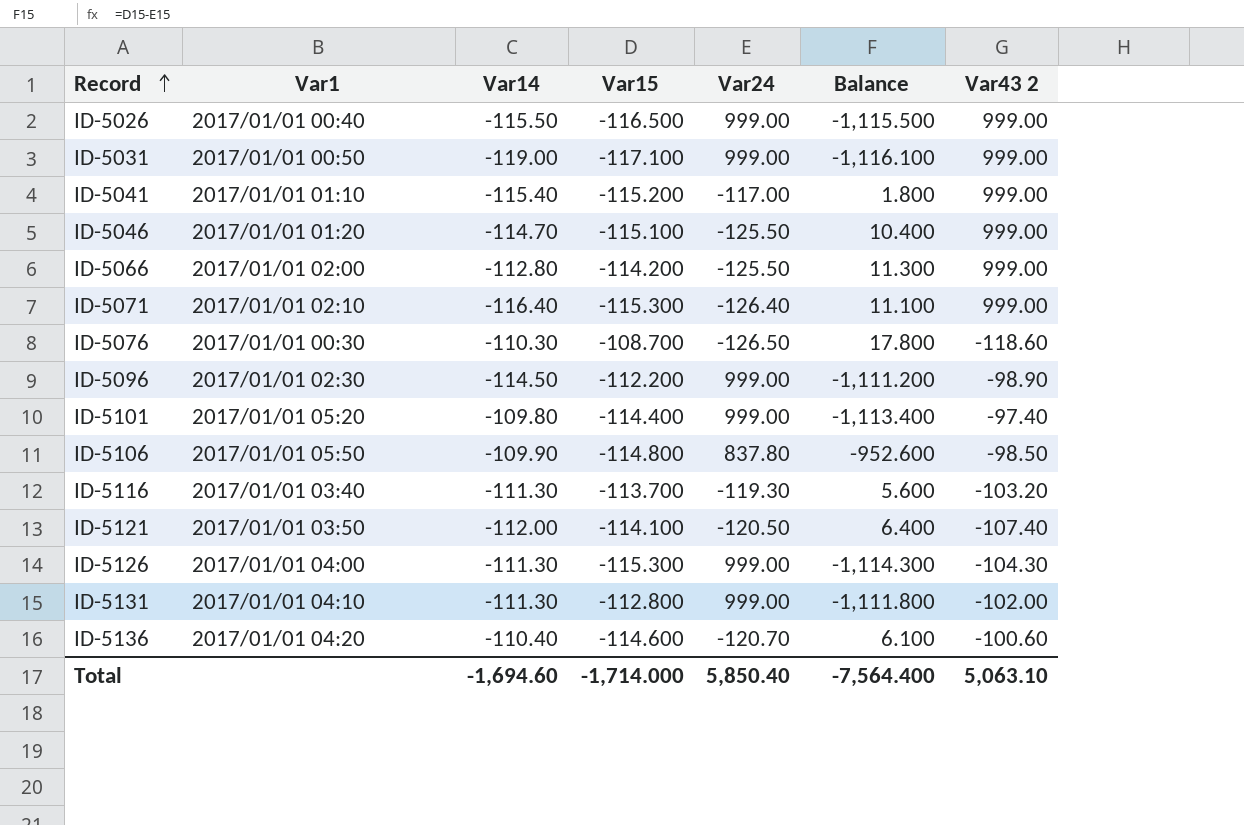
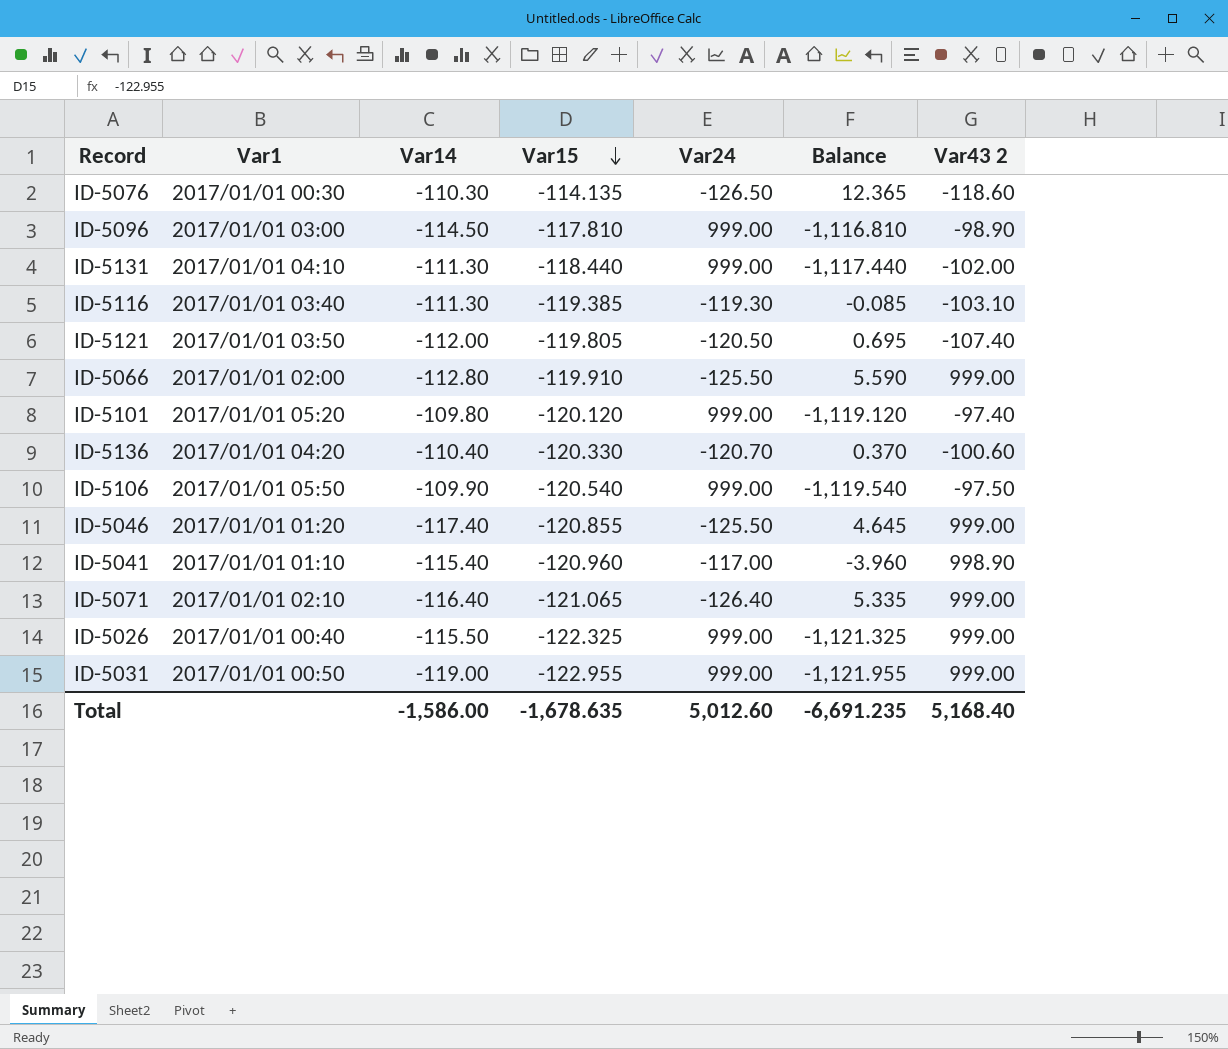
row order: Record ascending -> Var15 descending
row ID-5126: 2017/01/01 04:00 | -111.30 | -115.300 | 999.00 | -1,114.300 | -104.30 -> none
ID-5076 | Var15: -108.700 -> -114.135
ID-5076 | Balance: 17.800 -> 12.365
ID-5096 | Var1: 2017/01/01 02:30 -> 2017/01/01 03:00
ID-5096 | Var15: -112.200 -> -117.810
ID-5096 | Balance: -1,111.200 -> -1,116.810
ID-5131 | Var15: -112.800 -> -118.440
ID-5131 | Balance: -1,111.800 -> -1,117.440
ID-5116 | Var15: -113.700 -> -119.385
ID-5116 | Balance: 5.600 -> -0.085
ID-5116 | Var43 2: -103.20 -> -103.10
ID-5121 | Var15: -114.100 -> -119.805
ID-5121 | Balance: 6.400 -> 0.695
ID-5066 | Var15: -114.200 -> -119.910
ID-5066 | Balance: 11.300 -> 5.590
ID-5101 | Var15: -114.400 -> -120.120
ID-5101 | Balance: -1,113.400 -> -1,119.120
ID-5136 | Var15: -114.600 -> -120.330
ID-5136 | Balance: 6.100 -> 0.370
ID-5106 | Var15: -114.800 -> -120.540
ID-5106 | Var24: 837.80 -> 999.00
ID-5106 | Balance: -952.600 -> -1,119.540
ID-5106 | Var43 2: -98.50 -> -97.50
ID-5046 | Var14: -114.70 -> -117.40
ID-5046 | Var15: -115.100 -> -120.855
ID-5046 | Balance: 10.400 -> 4.645
ID-5041 | Var15: -115.200 -> -120.960
ID-5041 | Balance: 1.800 -> -3.960
ID-5041 | Var43 2: 999.00 -> 998.90
ID-5071 | Var15: -115.300 -> -121.065
ID-5071 | Balance: 11.100 -> 5.335
ID-5026 | Var15: -116.500 -> -122.325
ID-5026 | Balance: -1,115.500 -> -1,121.325
ID-5031 | Var15: -117.100 -> -122.955
ID-5031 | Balance: -1,116.100 -> -1,121.955
Total | Var14: -1,694.60 -> -1,586.00
Total | Var15: -1,714.000 -> -1,678.635
Total | Var24: 5,850.40 -> 5,012.60
Total | Balance: -7,564.400 -> -6,691.235
Total | Var43 2: 5,063.10 -> 5,168.40

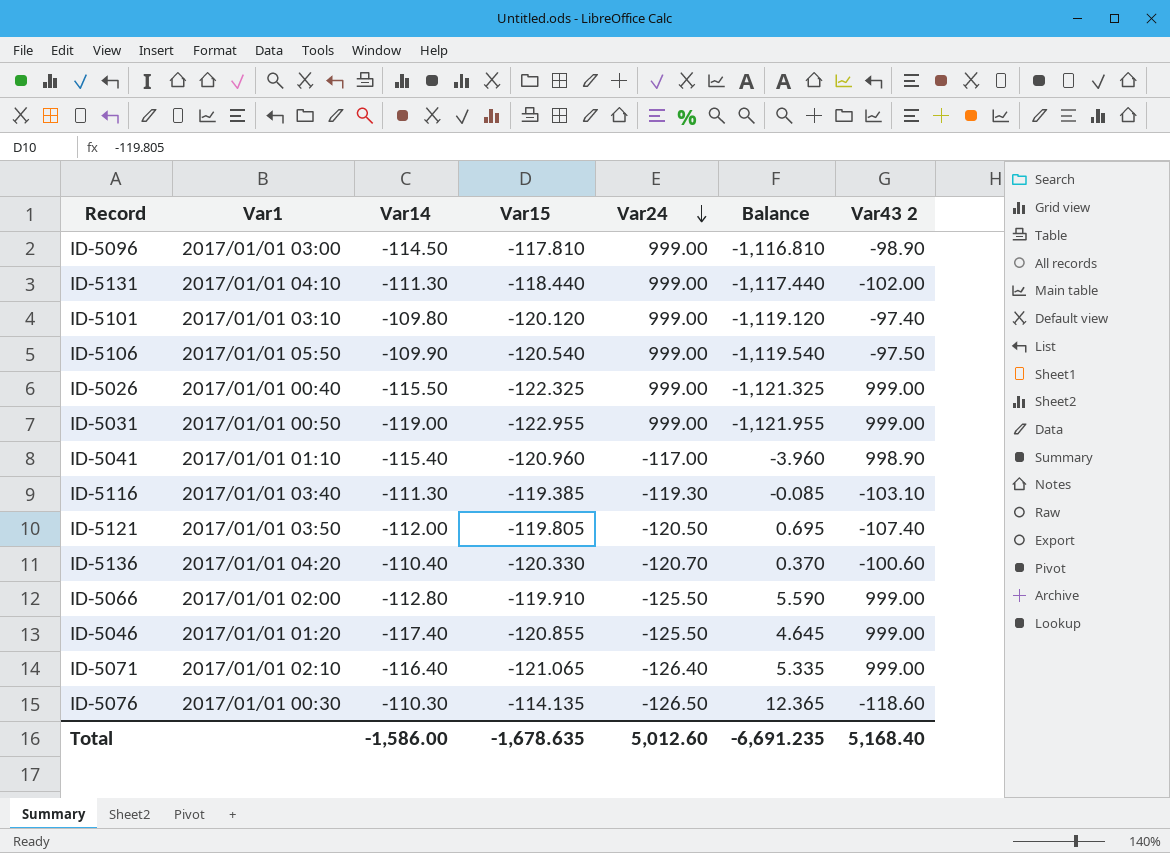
row order: Var15 descending -> Var24 descending
ID-5101 | Var1: 2017/01/01 05:20 -> 2017/01/01 03:10

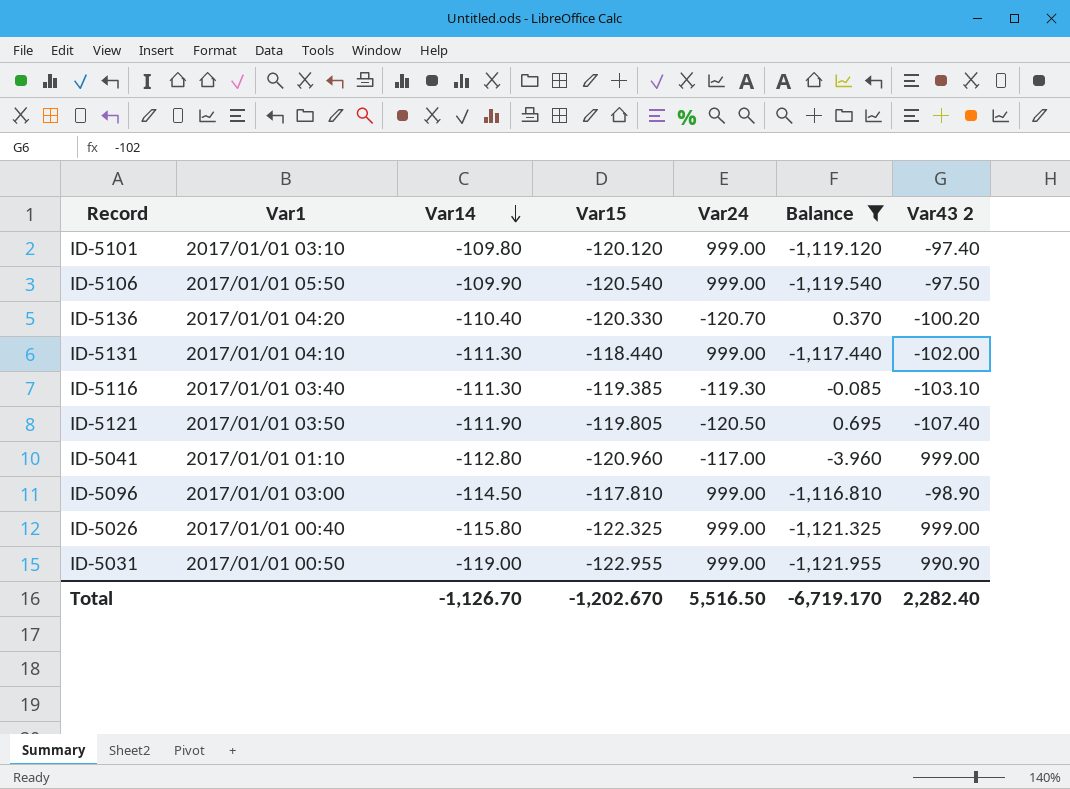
filter: none -> Balance <= 0.695
row order: Var24 descending -> Var14 descending
ID-5136 | Var43 2: -100.60 -> -100.20
ID-5121 | Var14: -112.00 -> -111.90
ID-5041 | Var14: -115.40 -> -112.80
ID-5041 | Var43 2: 998.90 -> 999.00
ID-5026 | Var14: -115.50 -> -115.80
ID-5031 | Var43 2: 999.00 -> 990.90
Total | Var14: -1,586.00 -> -1,126.70
Total | Var15: -1,678.635 -> -1,202.670
Total | Var24: 5,012.60 -> 5,516.50
Total | Balance: -6,691.235 -> -6,719.170
Total | Var43 2: 5,168.40 -> 2,282.40

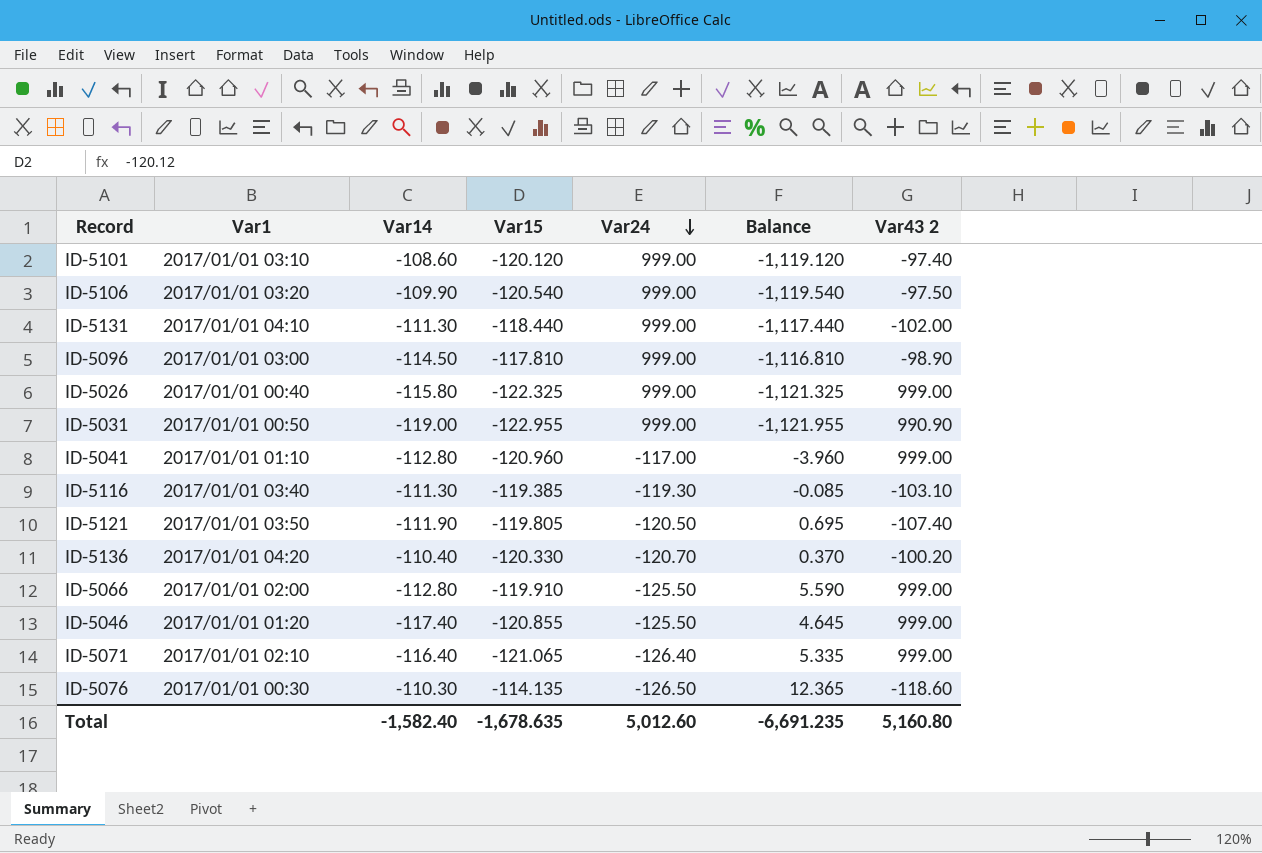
filter: Balance <= 0.695 -> none
row order: Var14 descending -> Var24 descending
ID-5101 | Var14: -109.80 -> -108.60
ID-5106 | Var1: 2017/01/01 05:50 -> 2017/01/01 03:20
Total | Var14: -1,126.70 -> -1,582.40
Total | Var15: -1,202.670 -> -1,678.635
Total | Var24: 5,516.50 -> 5,012.60
Total | Balance: -6,719.170 -> -6,691.235
Total | Var43 2: 2,282.40 -> 5,160.80

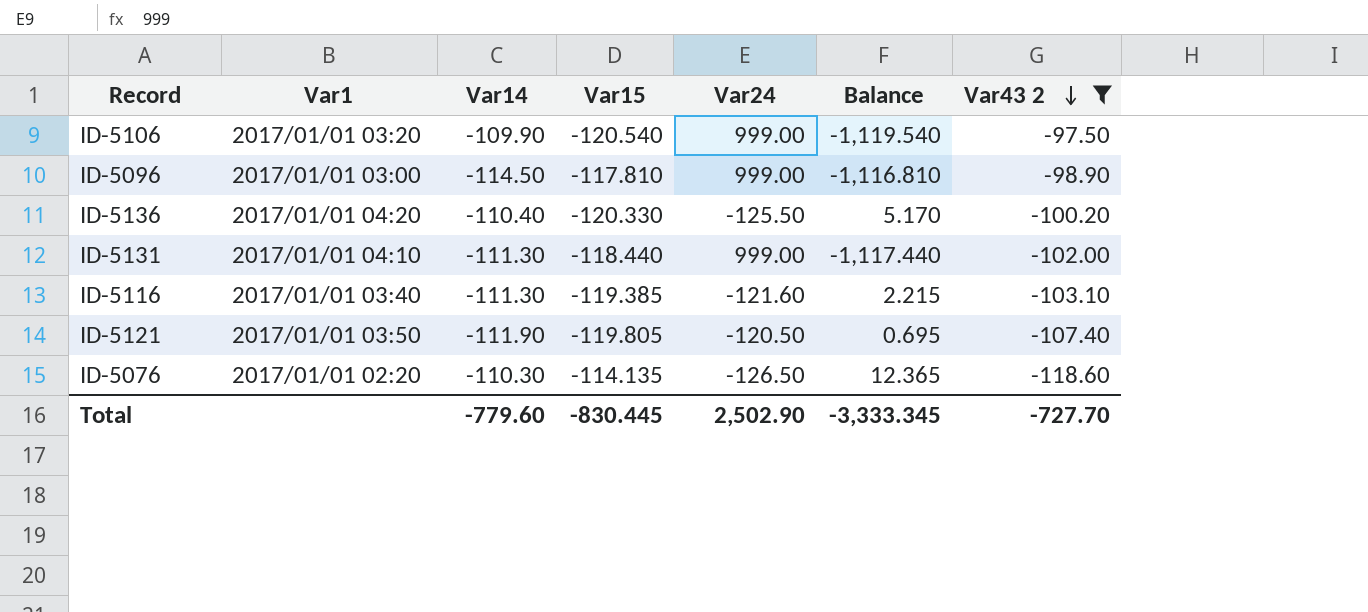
filter: none -> Var43 2 <= -97.50
row order: Var24 descending -> Var43 2 descending
ID-5136 | Var24: -120.70 -> -125.50
ID-5136 | Balance: 0.370 -> 5.170
ID-5116 | Var24: -119.30 -> -121.60
ID-5116 | Balance: -0.085 -> 2.215
ID-5076 | Var1: 2017/01/01 00:30 -> 2017/01/01 02:20
Total | Var14: -1,582.40 -> -779.60
Total | Var15: -1,678.635 -> -830.445
Total | Var24: 5,012.60 -> 2,502.90
Total | Balance: -6,691.235 -> -3,333.345
Total | Var43 2: 5,160.80 -> -727.70

